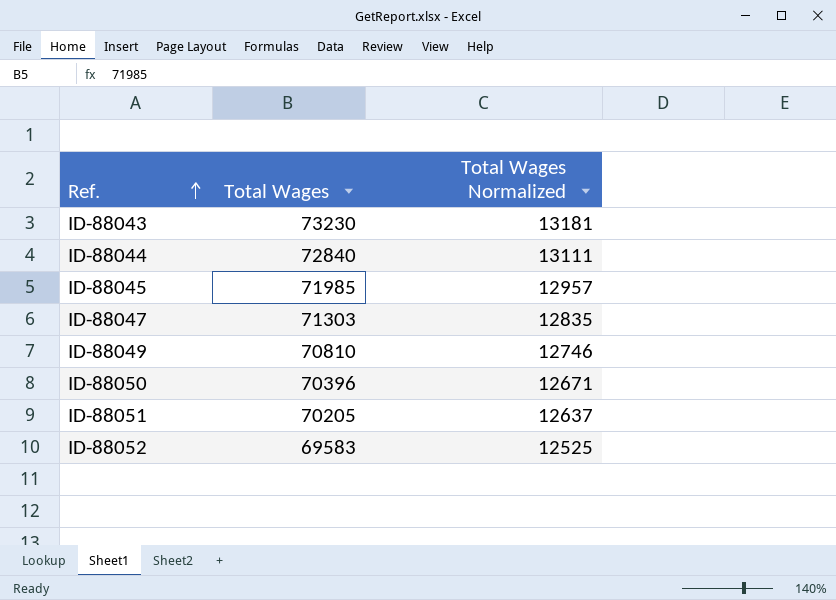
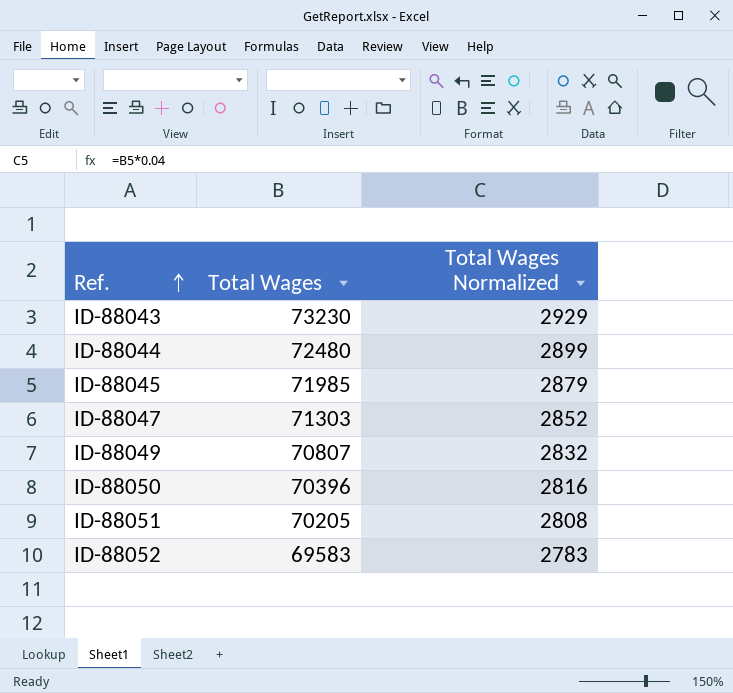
column Total Wages Normalized | formula: [Total Wages] * 0.18 -> [Total Wages] * 0.04
ID-88044 | Total Wages: 72840 -> 72480
ID-88049 | Total Wages: 70810 -> 70807

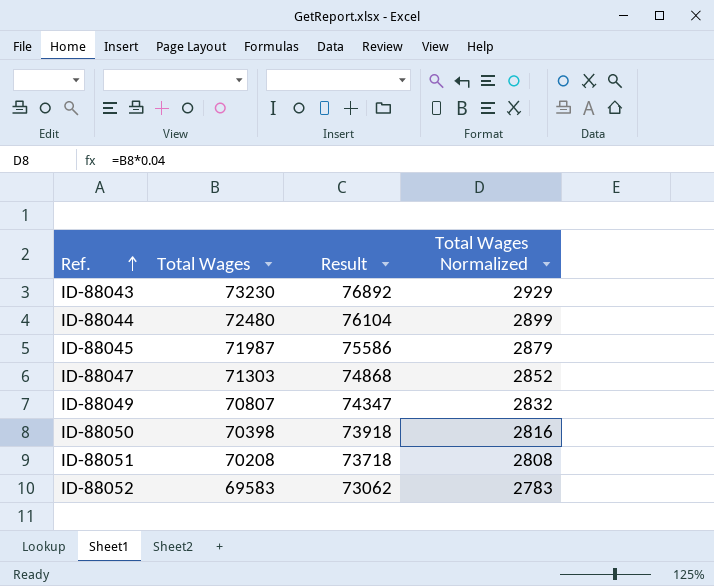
column Result | formula: none -> [Total Wages] * 1.05
ID-88045 | Total Wages: 71985 -> 71987
ID-88050 | Total Wages: 70396 -> 70398
ID-88051 | Total Wages: 70205 -> 70208

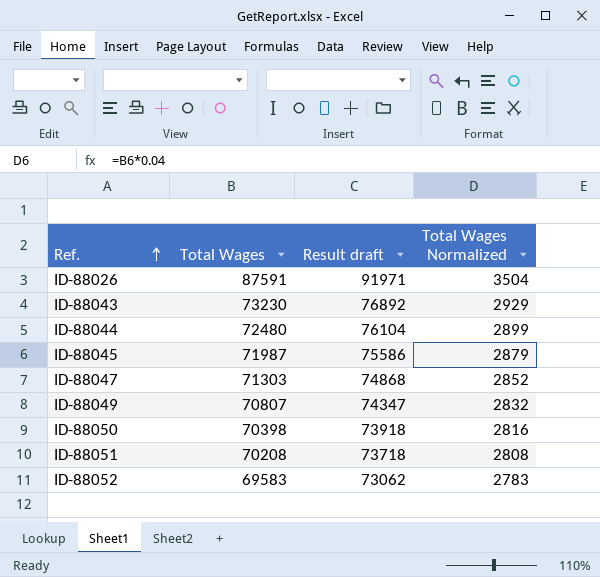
column name: Result -> Result draft
row ID-88026: none -> 87591 | 91971 | 3504

